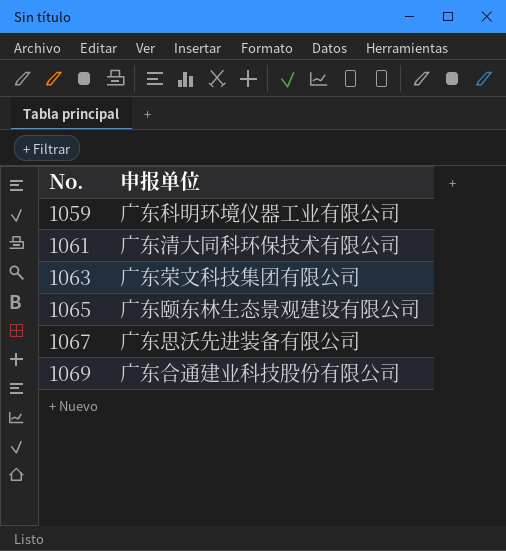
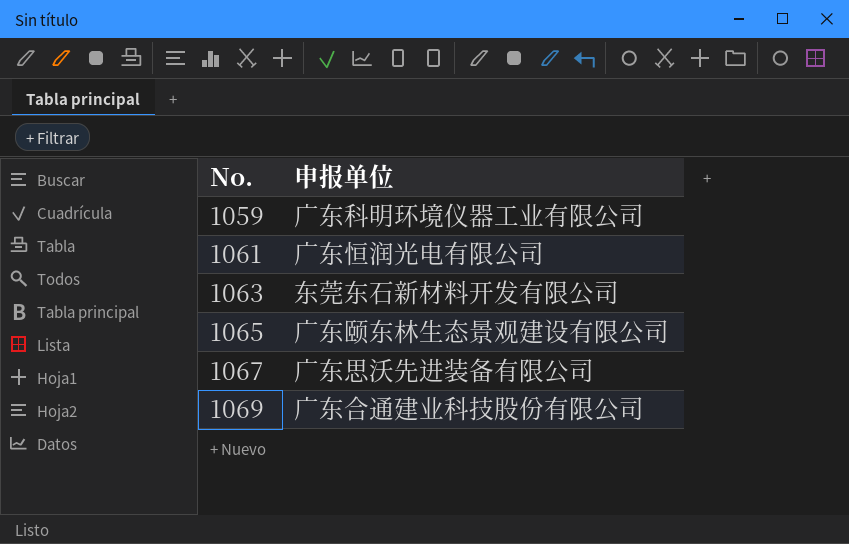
1061 | 申报单位: 广东清大同科环保技术有限公司 -> 广东恒润光电有限公司
1063 | 申报单位: 广东荣文科技集团有限公司 -> 东莞东石新材料开发有限公司

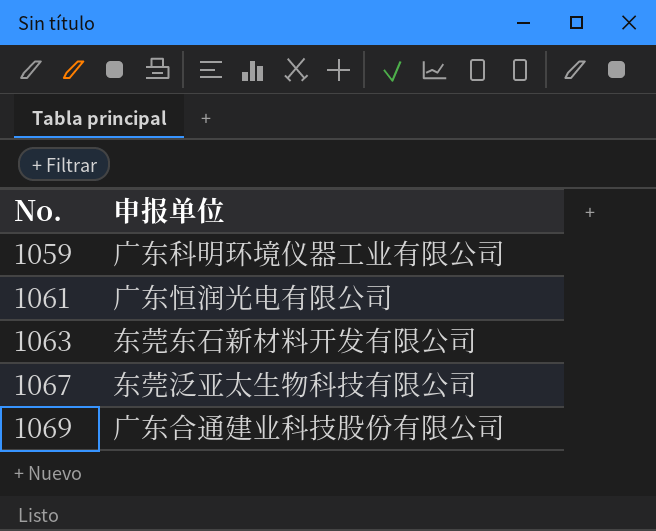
row 1065: 广东颐东林生态景观建设有限公司 -> none
1067 | 申报单位: 广东思沃先进装备有限公司 -> 东莞泛亚太生物科技有限公司

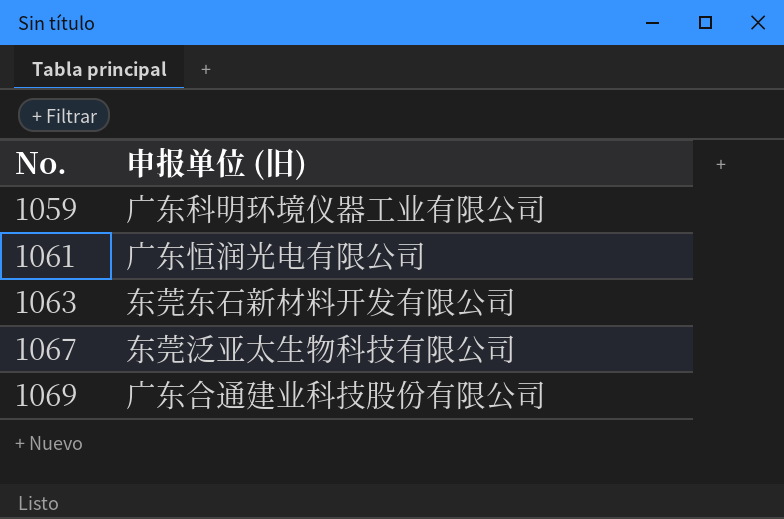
column name: 申报单位 -> 申报单位 (旧)

